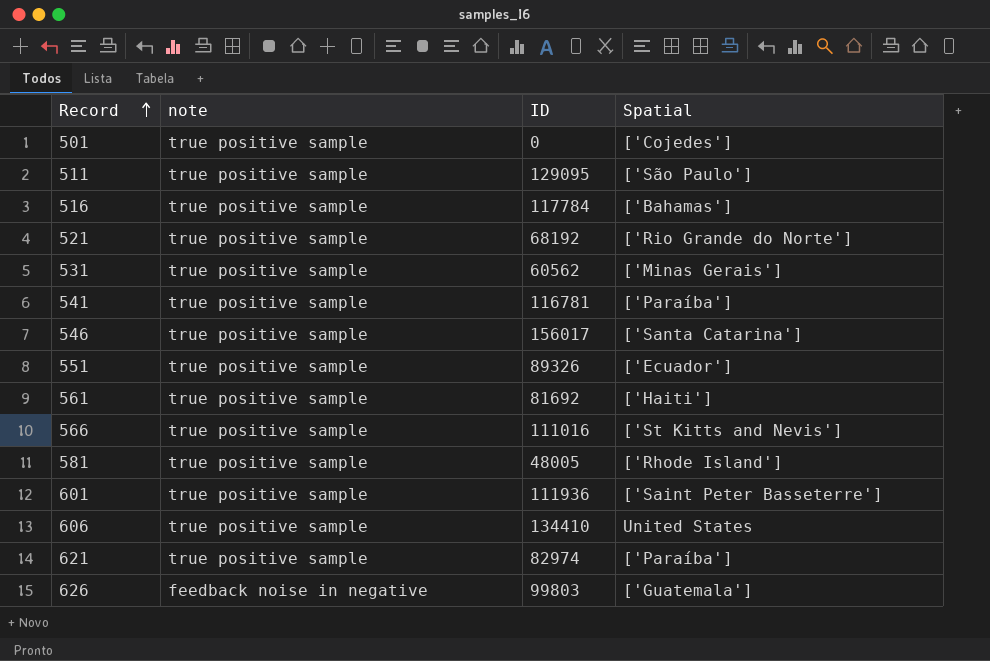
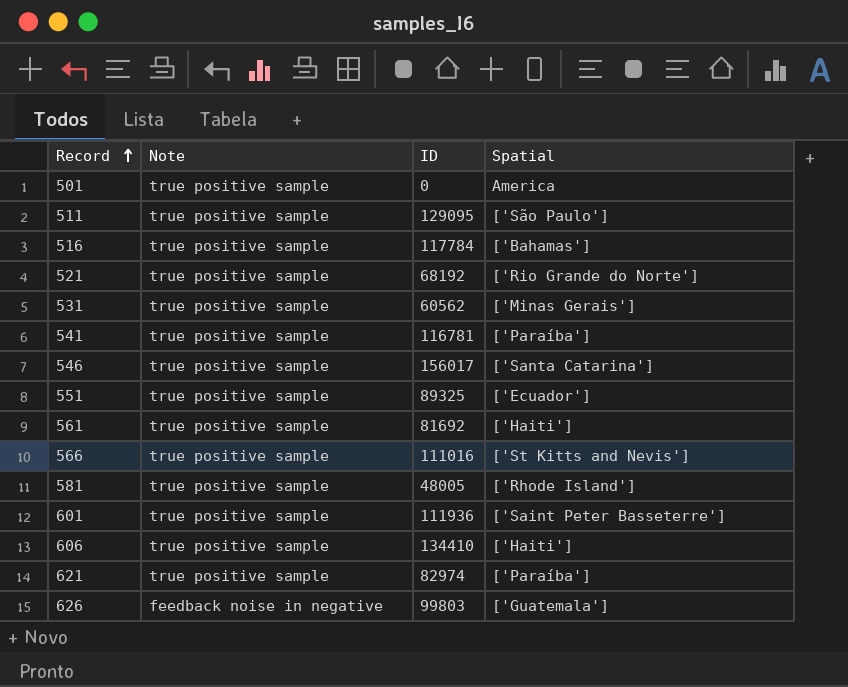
column name: note -> Note
501 | Spatial: ['Cojedes'] -> America
551 | ID: 89326 -> 89325
606 | Spatial: United States -> ['Haiti']

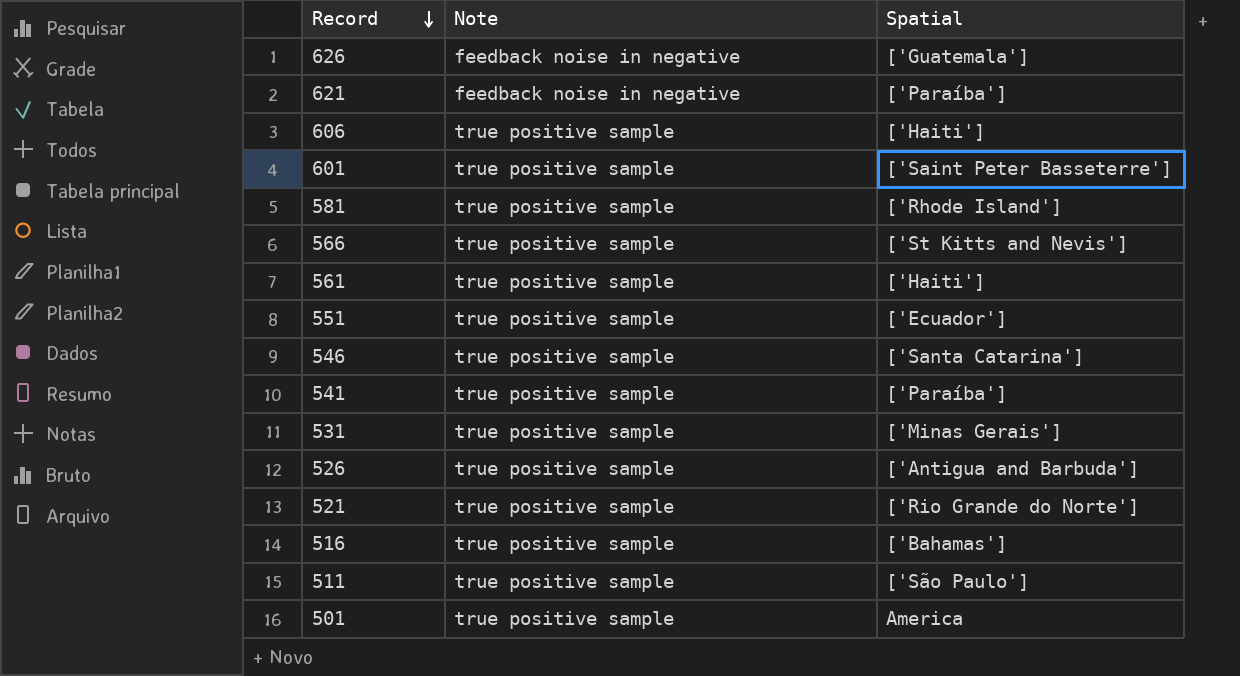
row order: Record ascending -> Record descending
column ID | position: 3 -> none
621 | Note: true positive sample -> feedback noise in negative
row 526: none -> true positive sample | ['Antigua and Barbuda']

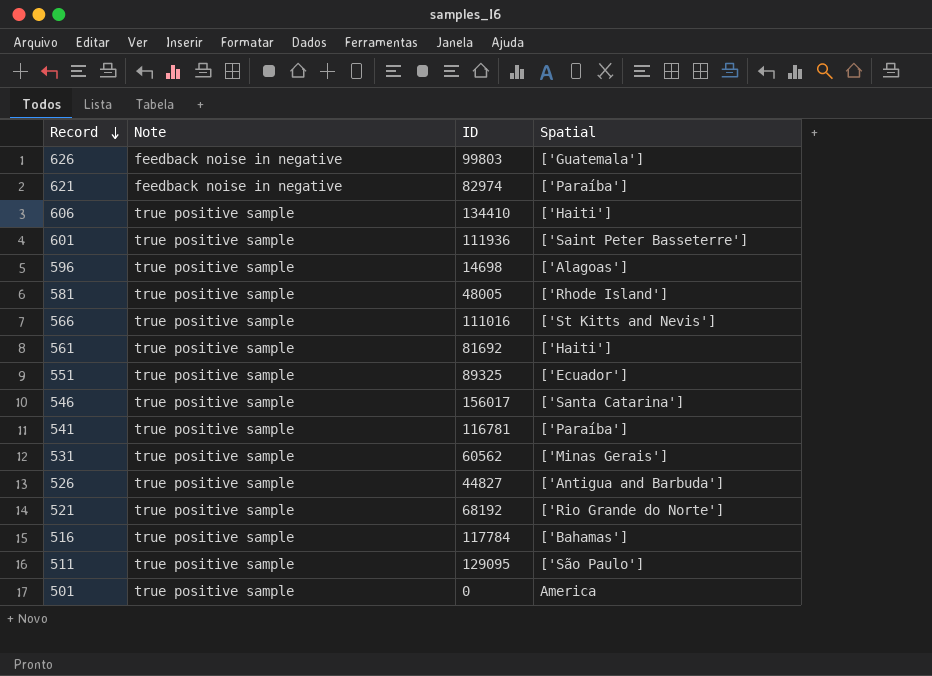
column ID | position: none -> 3
row 596: none -> true positive sample | 14698 | ['Alagoas']

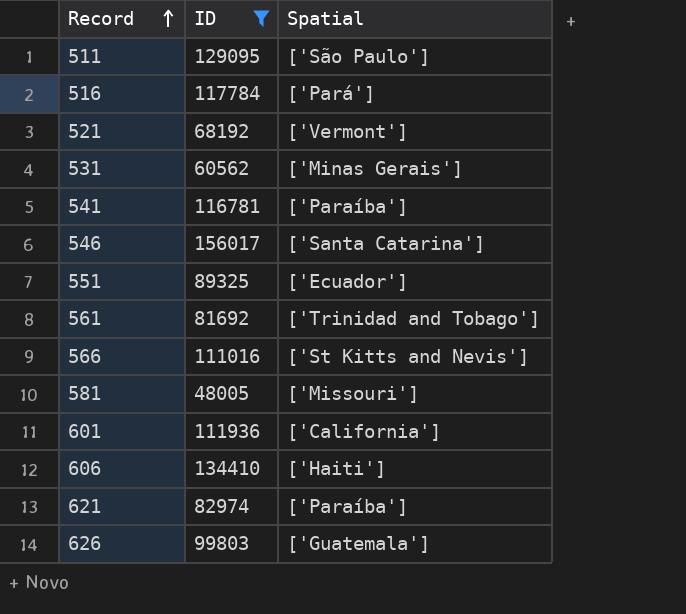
filter: none -> ID >= 48005
row order: Record descending -> Record ascending
column Note | position: 2 -> none
516 | Spatial: ['Bahamas'] -> ['Pará']
521 | Spatial: ['Rio Grande do Norte'] -> ['Vermont']
561 | Spatial: ['Haiti'] -> ['Trinidad and Tobago']
581 | Spatial: ['Rhode Island'] -> ['Missouri']
601 | Spatial: ['Saint Peter Basseterre'] -> ['California']

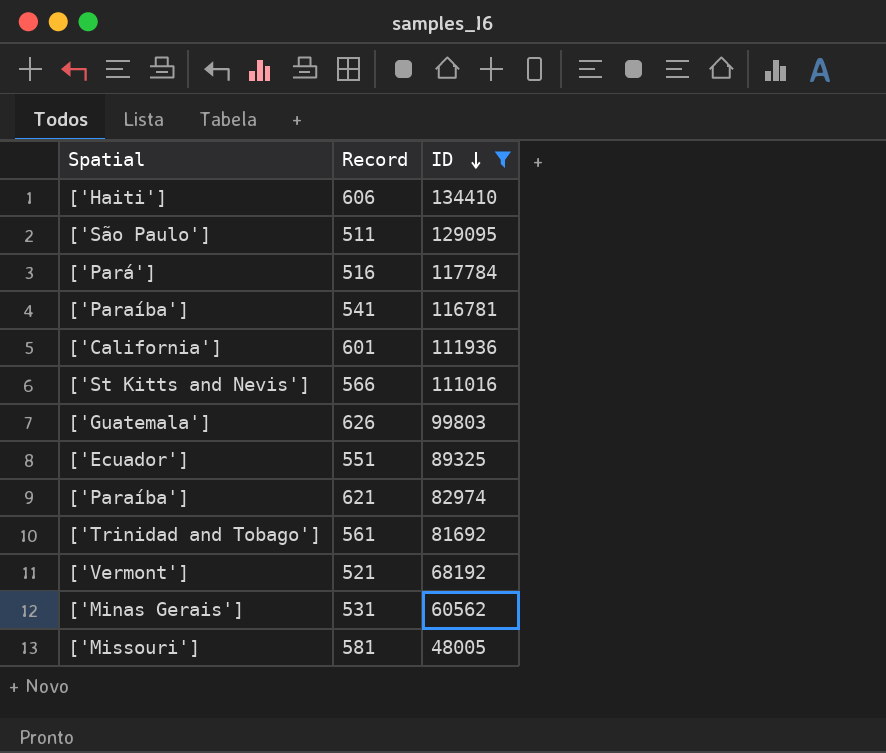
row order: Record ascending -> ID descending
column Spatial | position: 3 -> 1
row 546: 156017 | ['Santa Catarina'] -> none

